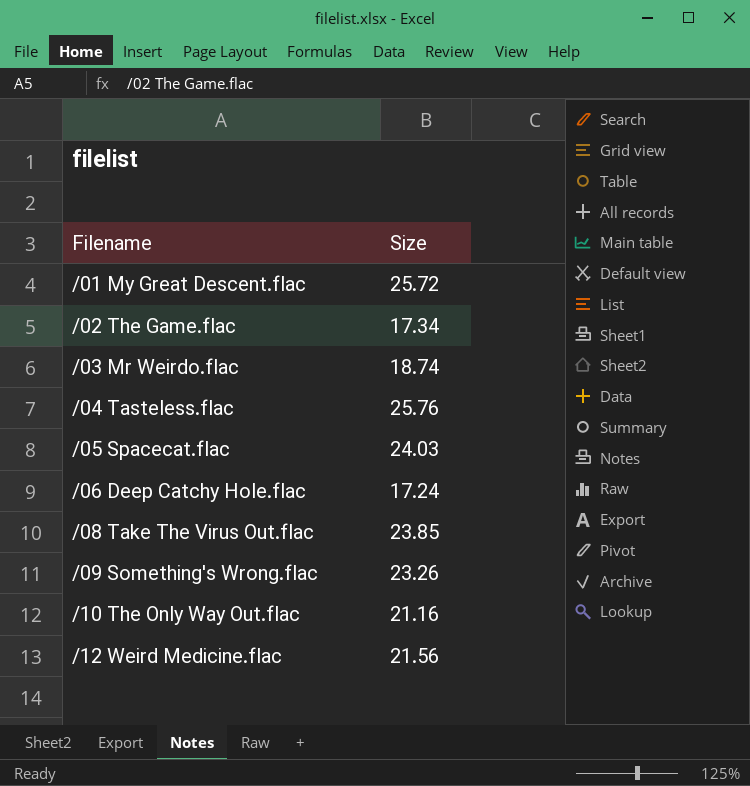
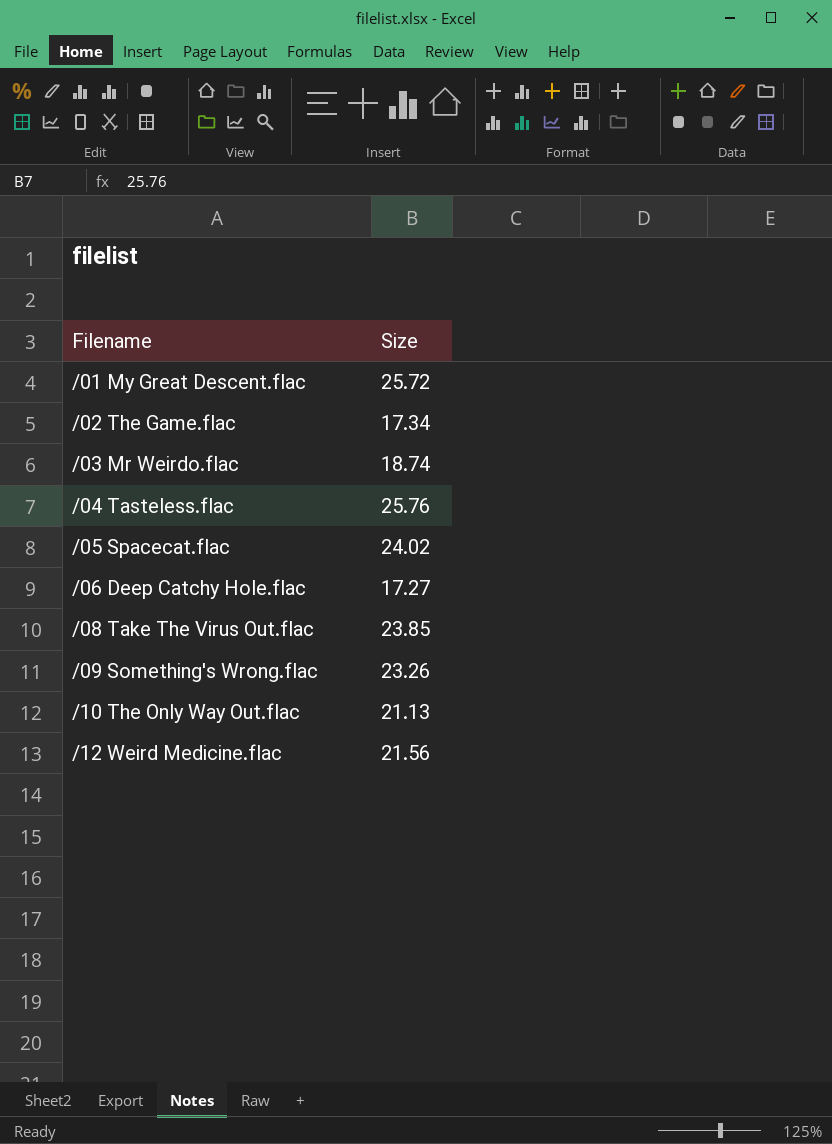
/05 Spacecat.flac | Size: 24.03 -> 24.02
/06 Deep Catchy Hole.flac | Size: 17.24 -> 17.27
/10 The Only Way Out.flac | Size: 21.16 -> 21.13

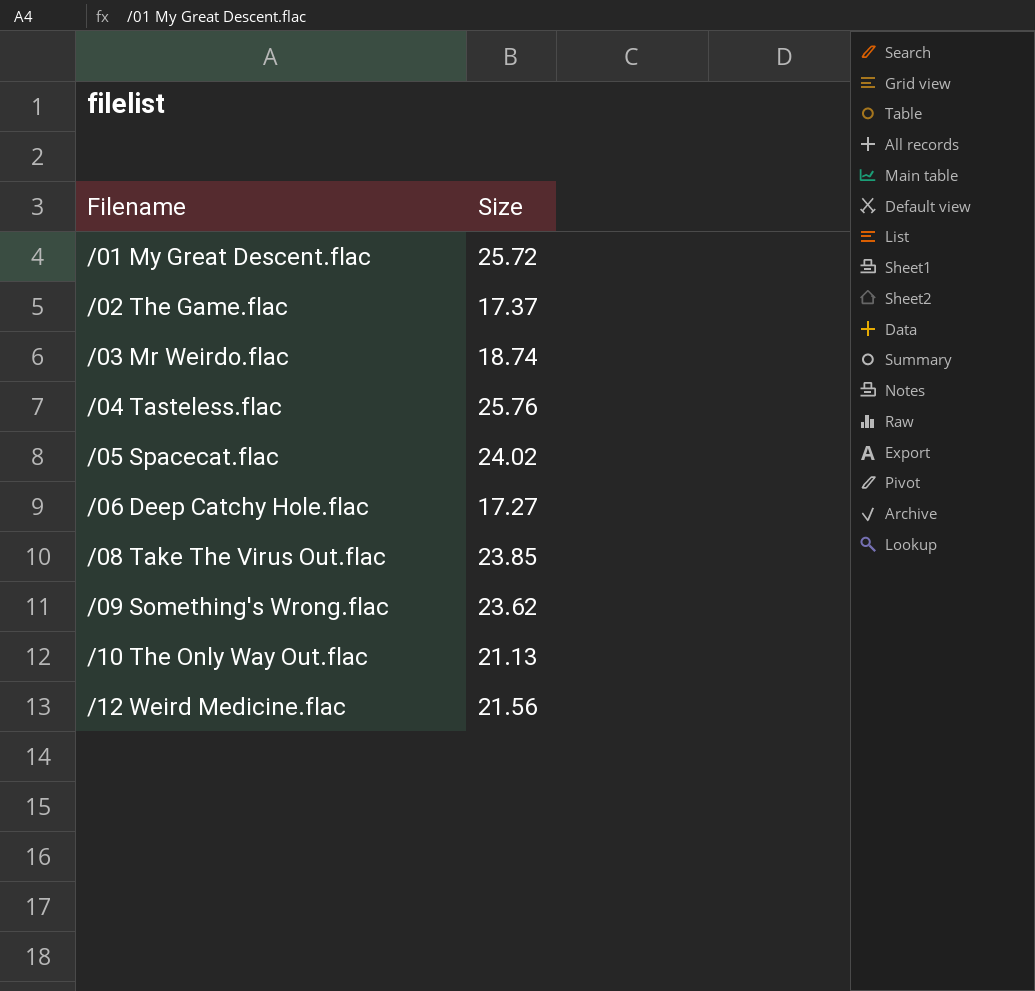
/02 The Game.flac | Size: 17.34 -> 17.37
/09 Something's Wrong.flac | Size: 23.26 -> 23.62

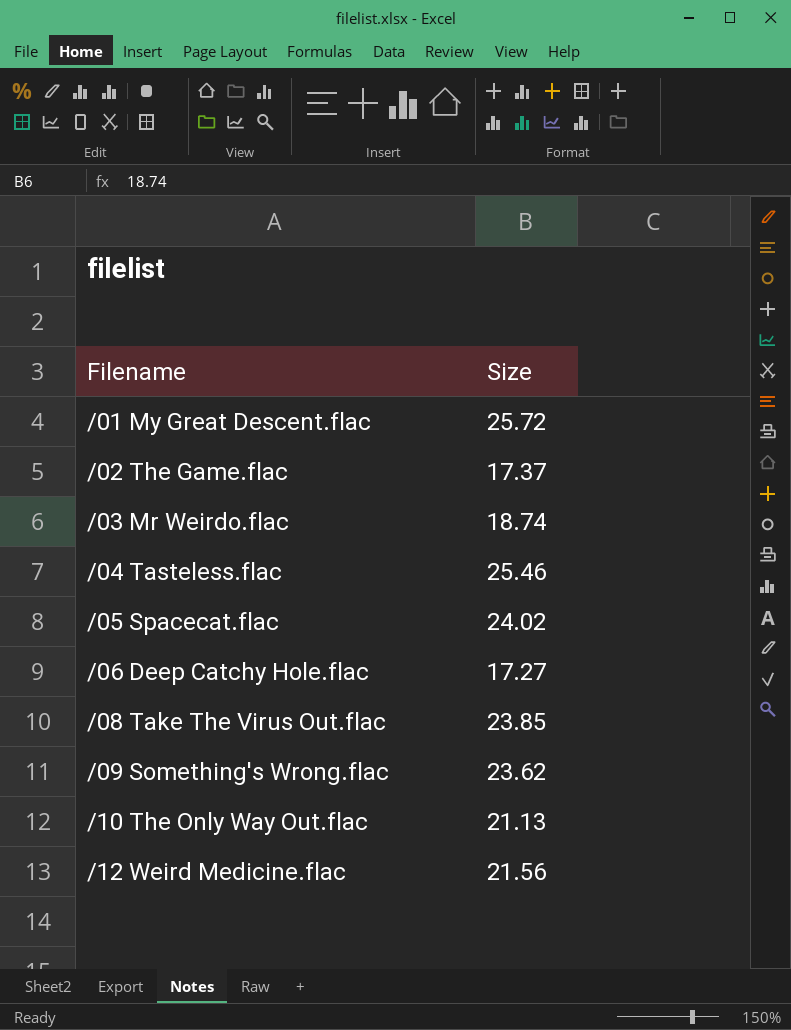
/04 Tasteless.flac | Size: 25.76 -> 25.46

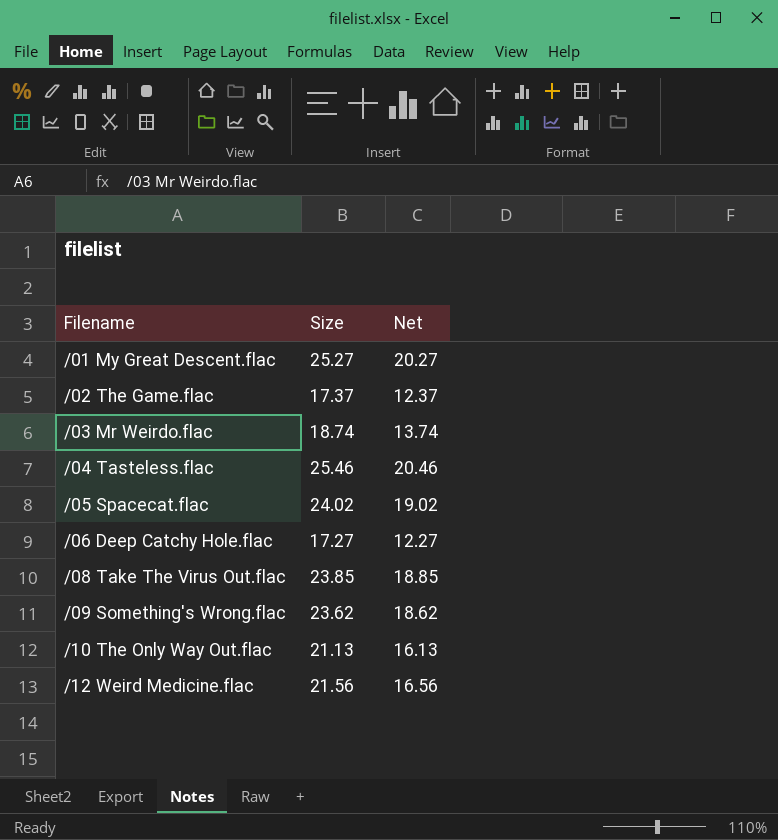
column Net | formula: none -> [Size] - 5
/01 My Great Descent.flac | Size: 25.72 -> 25.27

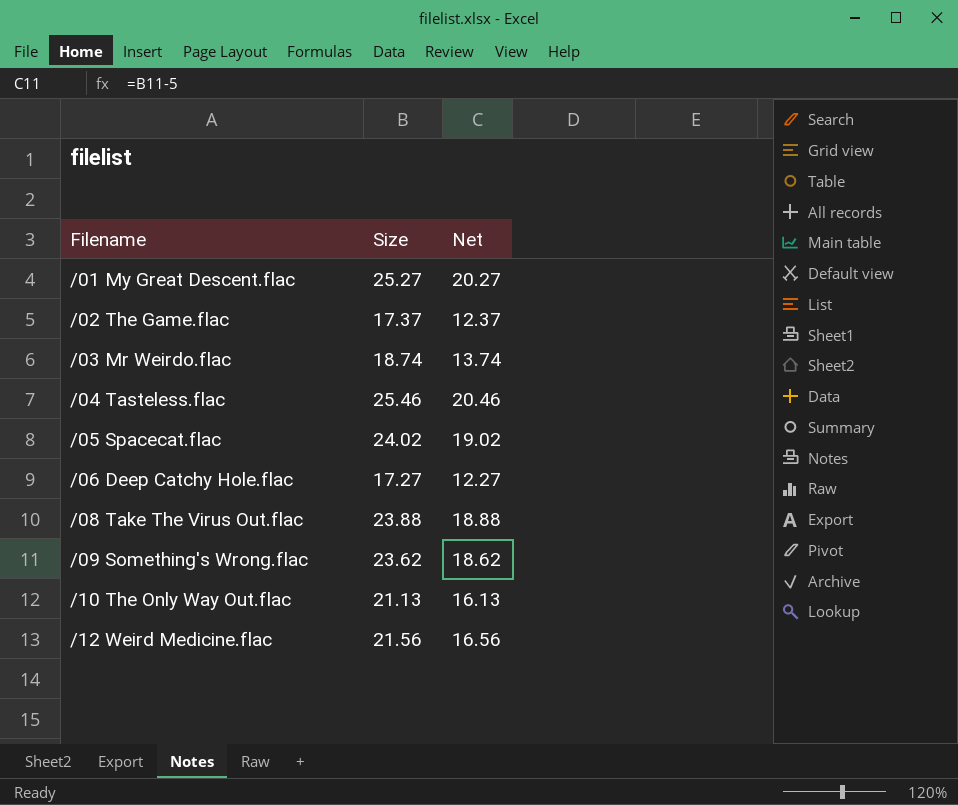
/08 Take The Virus Out.flac | Size: 23.85 -> 23.88
/08 Take The Virus Out.flac | Net: 18.85 -> 18.88

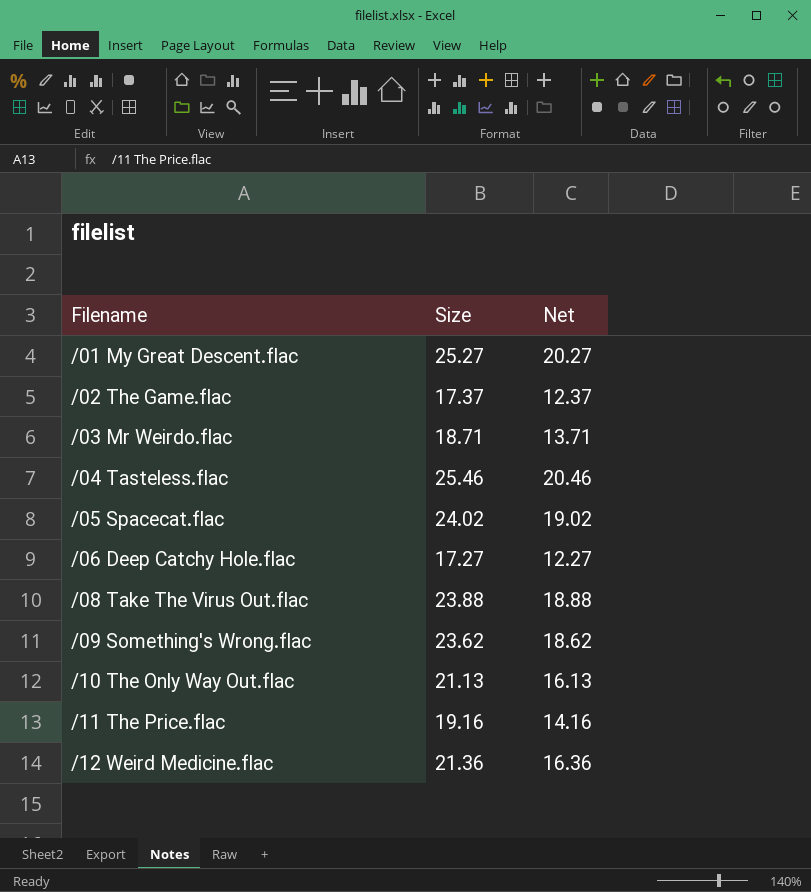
/03 Mr Weirdo.flac | Size: 18.74 -> 18.71
/03 Mr Weirdo.flac | Net: 13.74 -> 13.71
row /11 The Price.flac: none -> 19.16 | 14.16
/12 Weird Medicine.flac | Size: 21.56 -> 21.36
/12 Weird Medicine.flac | Net: 16.56 -> 16.36

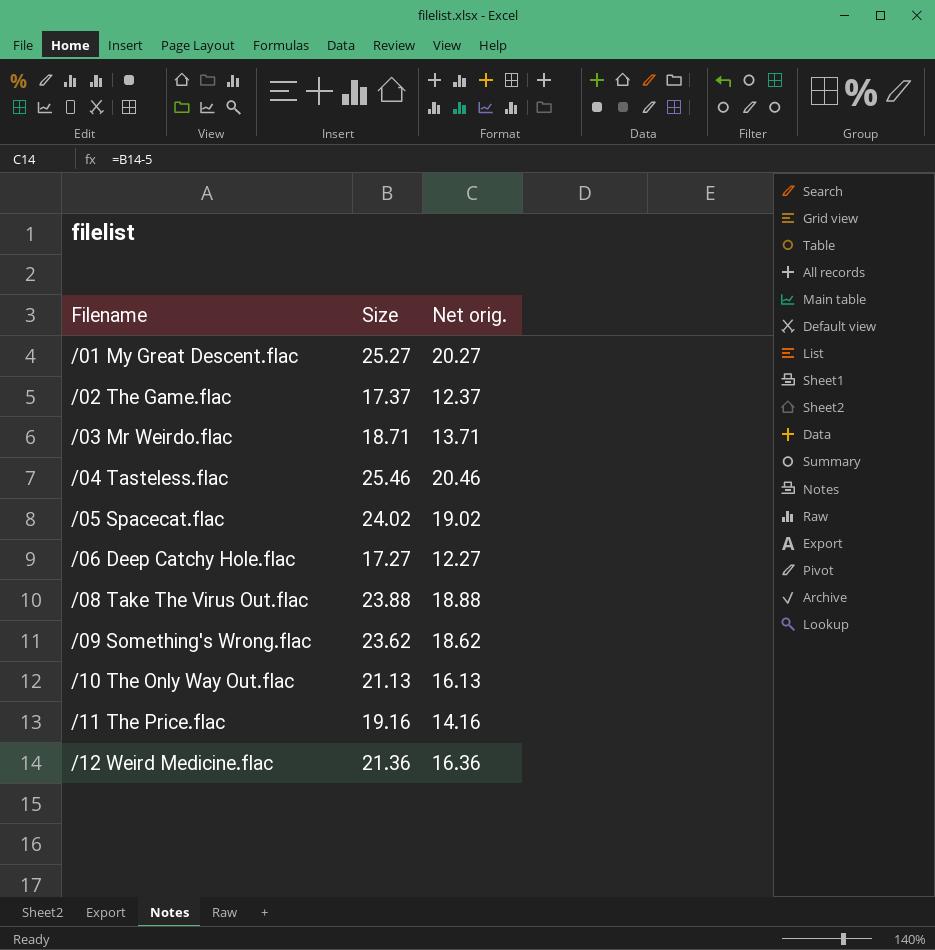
column name: Net -> Net orig.

